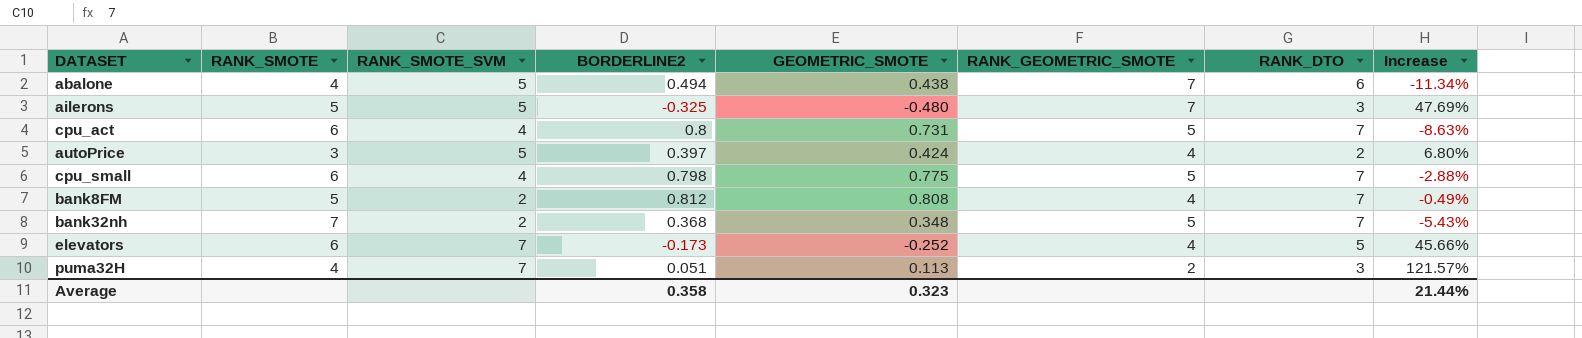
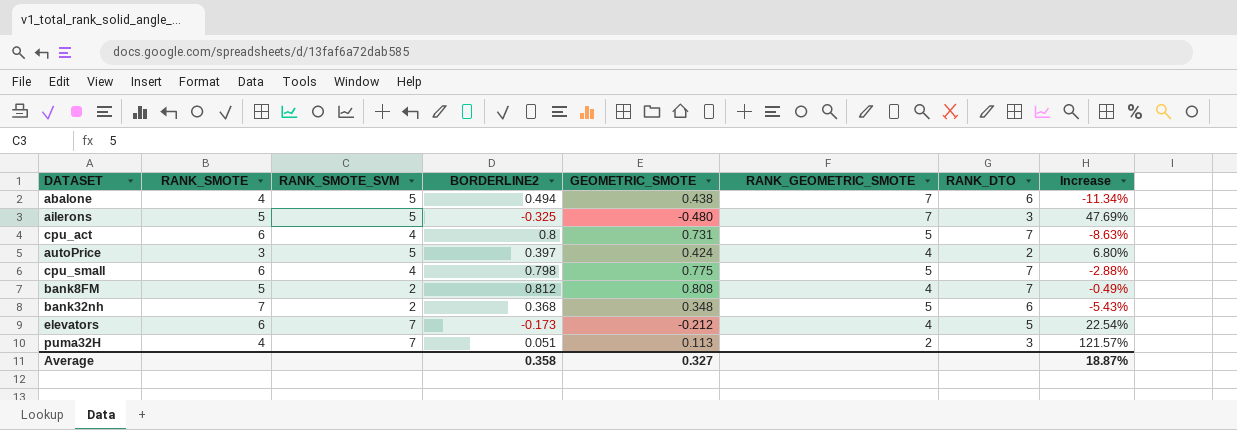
bank32nh | RANK_DTO: 7 -> 6
elevators | GEOMETRIC_SMOTE: -0.252 -> -0.212
elevators | Increase: 45.66% -> 22.54%
Average | GEOMETRIC_SMOTE: 0.323 -> 0.327
Average | Increase: 21.44% -> 18.87%

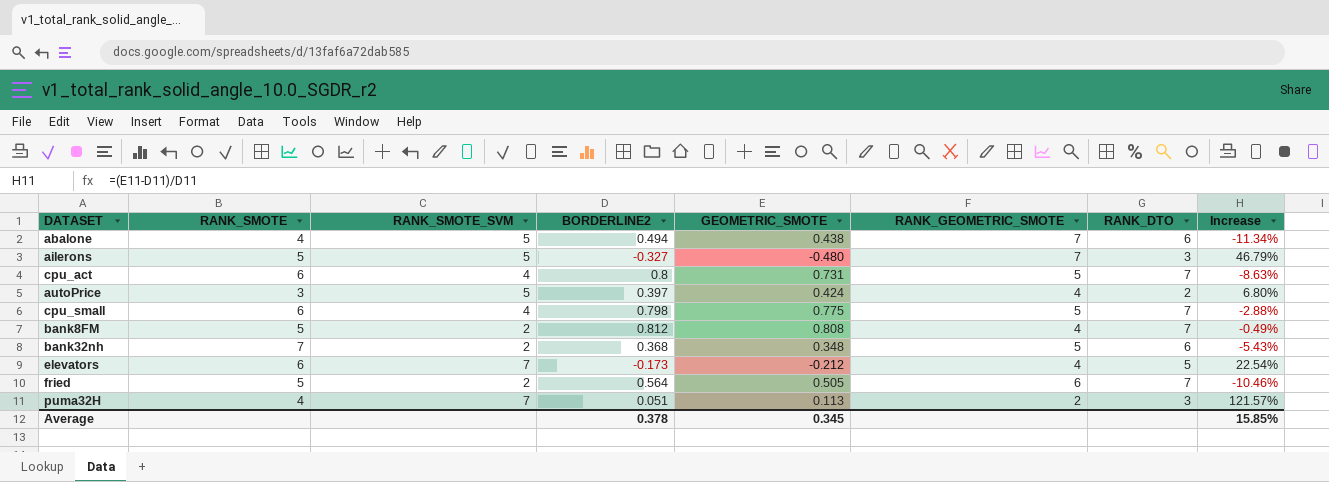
ailerons | BORDERLINE2: -0.325 -> -0.327
ailerons | Increase: 47.69% -> 46.79%
row fried: none -> 5 | 2 | 0.564 | 0.505 | 6 | 7 | -10.46%
Average | BORDERLINE2: 0.358 -> 0.378
Average | GEOMETRIC_SMOTE: 0.327 -> 0.345
Average | Increase: 18.87% -> 15.85%

